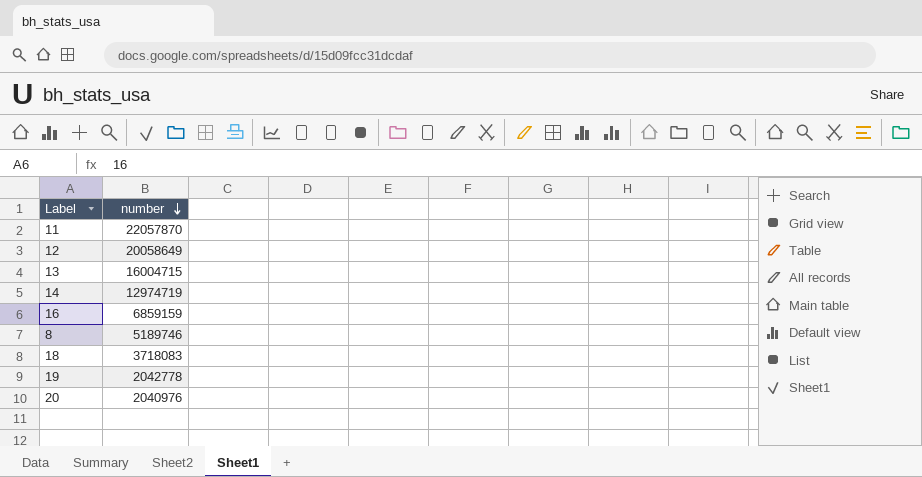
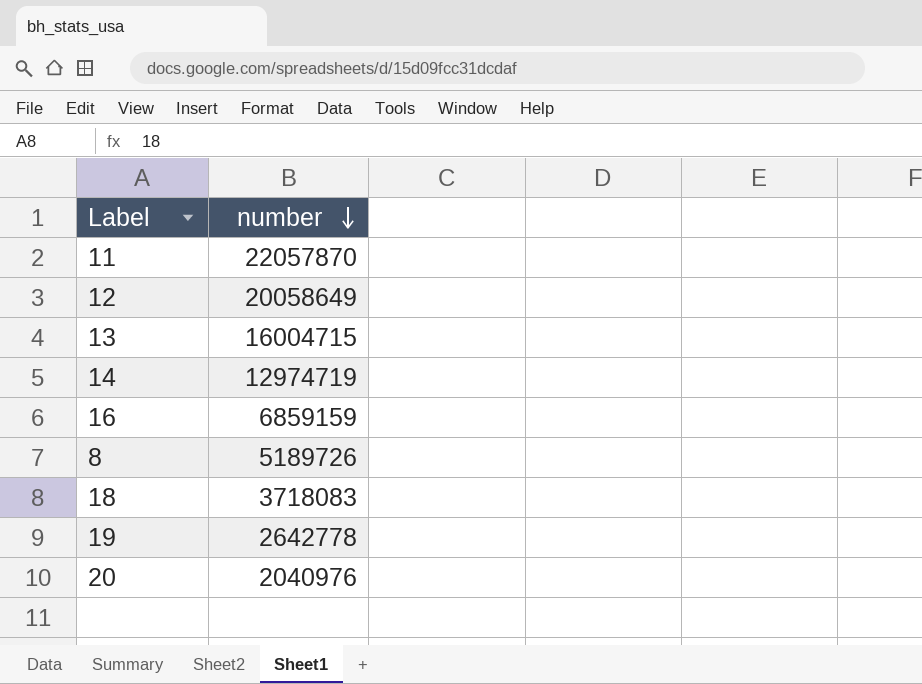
8 | number: 5189746 -> 5189726
19 | number: 2042778 -> 2642778

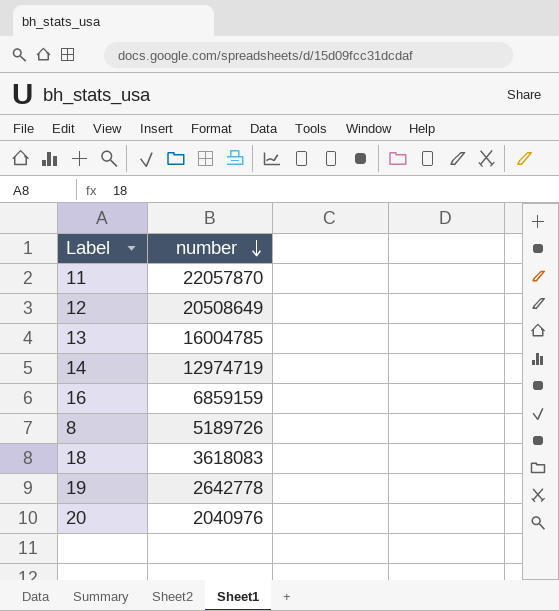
12 | number: 20058649 -> 20508649
13 | number: 16004715 -> 16004785
18 | number: 3718083 -> 3618083

